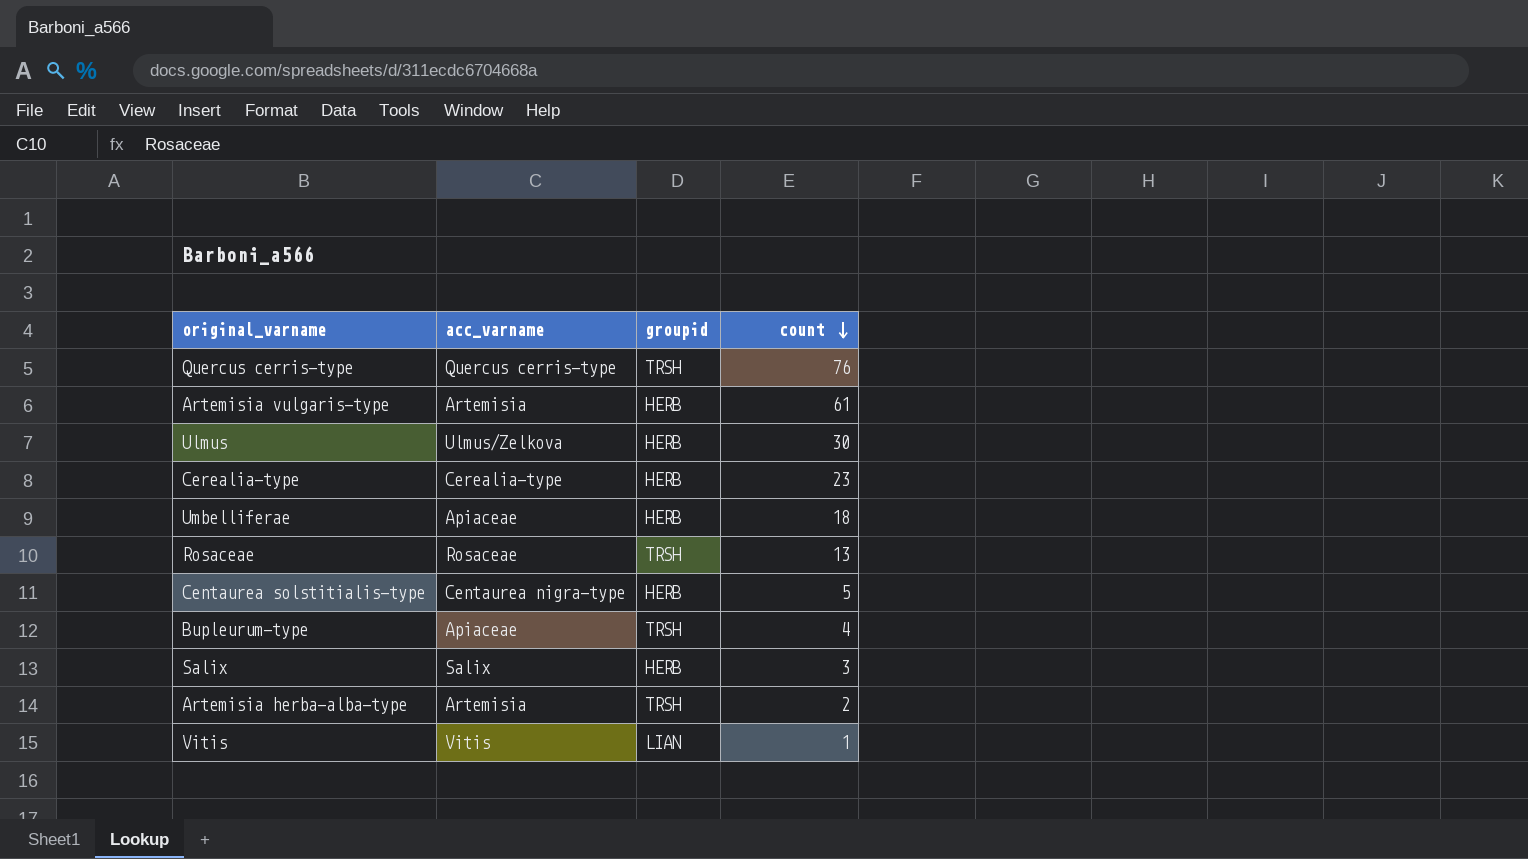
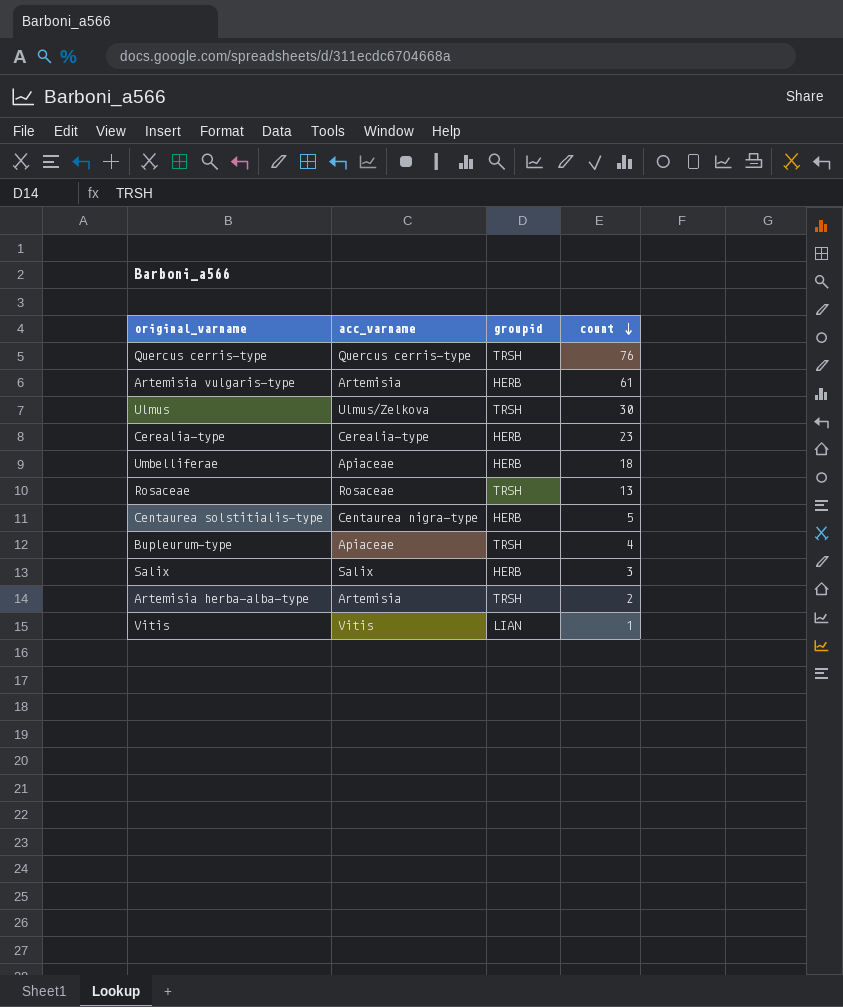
Ulmus | groupid: HERB -> TRSH

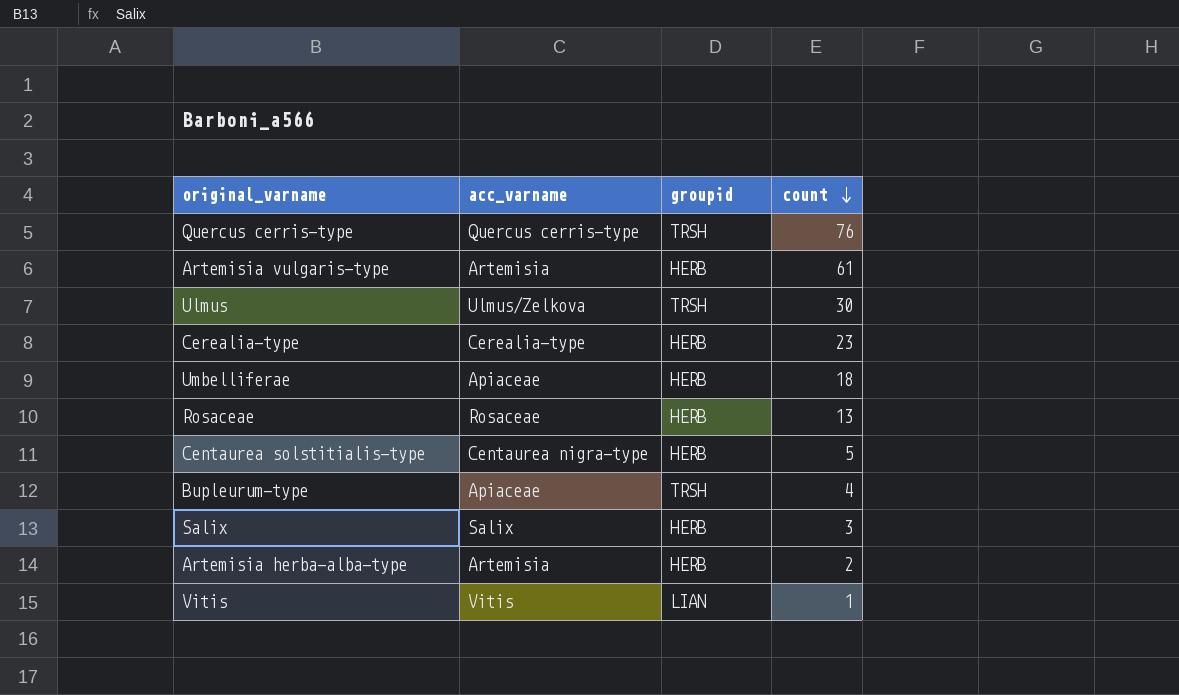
Rosaceae | groupid: TRSH -> HERB
Artemisia herba-alba-type | groupid: TRSH -> HERB

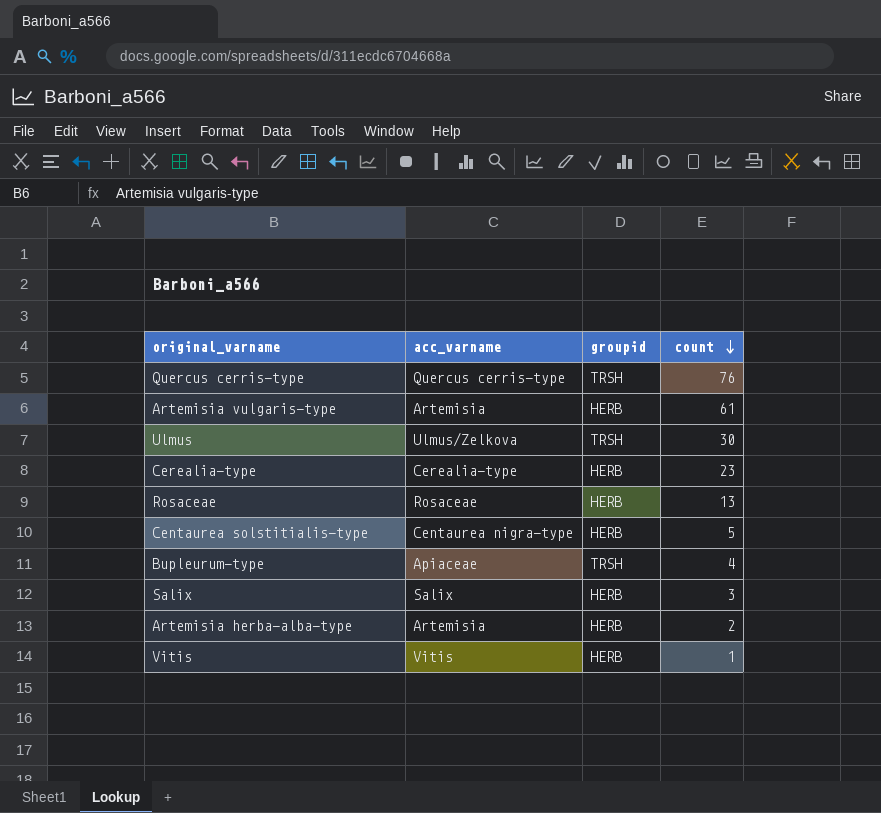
row Umbelliferae: Apiaceae | HERB | 18 -> none
Vitis | groupid: LIAN -> HERB

